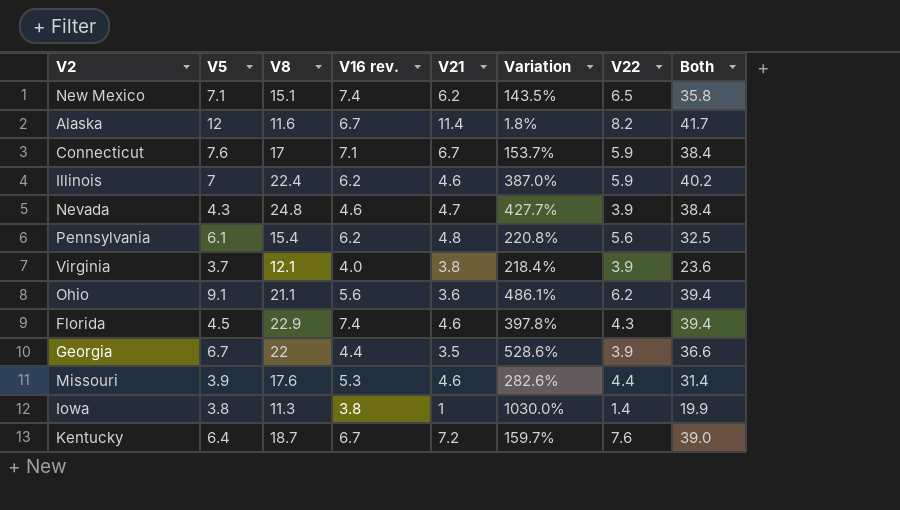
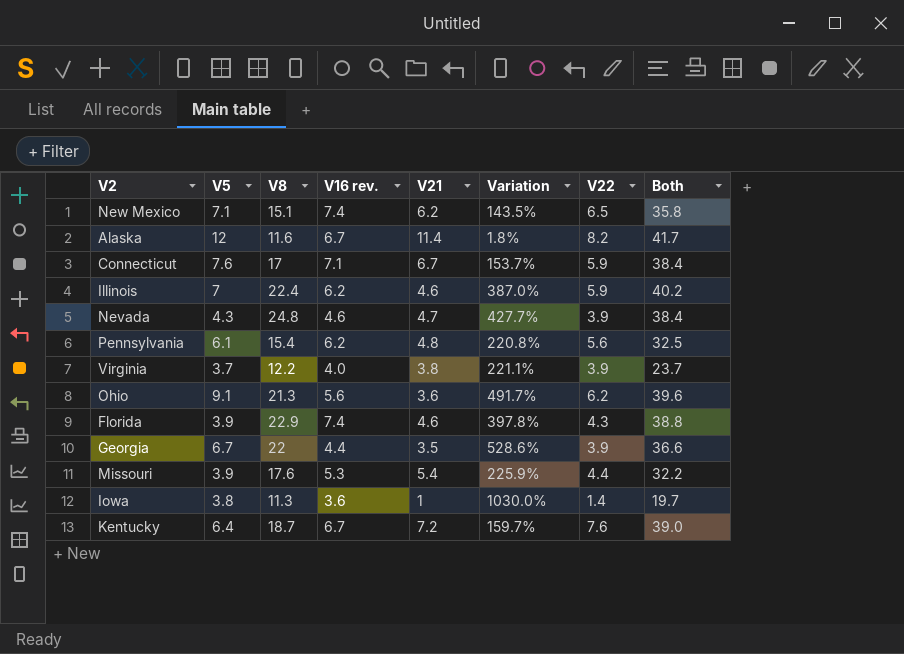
Virginia | V8: 12.1 -> 12.2
Virginia | Variation: 218.4% -> 221.1%
Virginia | Both: 23.6 -> 23.7
Ohio | V8: 21.1 -> 21.3
Ohio | Variation: 486.1% -> 491.7%
Ohio | Both: 39.4 -> 39.6
Florida | V5: 4.5 -> 3.9
Florida | Both: 39.4 -> 38.8
Missouri | V21: 4.6 -> 5.4
Missouri | Variation: 282.6% -> 225.9%
Missouri | Both: 31.4 -> 32.2
Iowa | V16 rev.: 3.8 -> 3.6
Iowa | Both: 19.9 -> 19.7

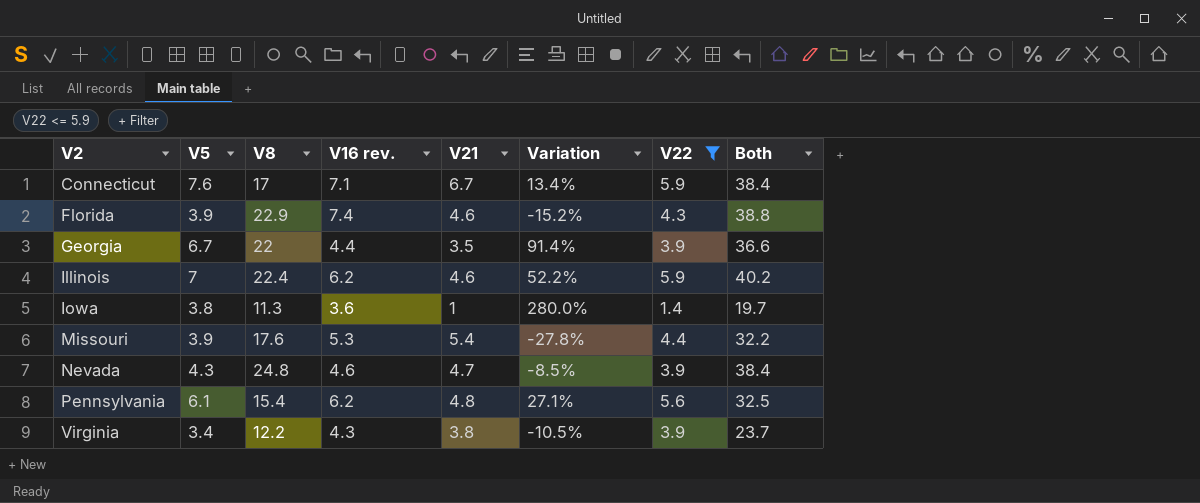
filter: none -> V22 <= 5.9
row order: none -> V2 ascending
column Variation | formula: ([V8] - [V21]) / [V21] -> ([V5] - [V21]) / [V21]
Virginia | V5: 3.7 -> 3.4
Virginia | V16 rev.: 4.0 -> 4.3

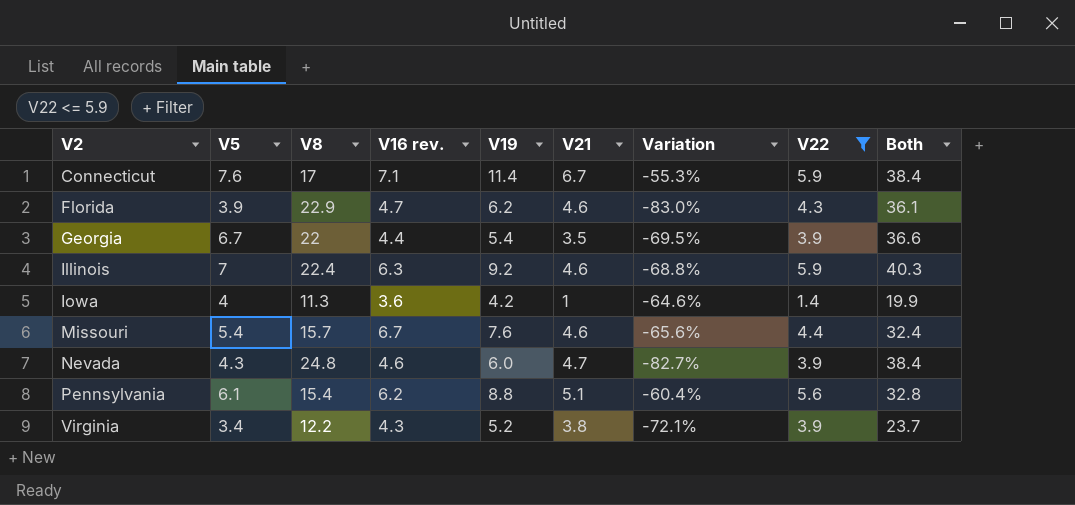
column V19 | position: none -> 5
column Variation | formula: ([V5] - [V21]) / [V21] -> ([V5] - [V8]) / [V8]
Florida | V16 rev.: 7.4 -> 4.7
Florida | Both: 38.8 -> 36.1
Illinois | V16 rev.: 6.2 -> 6.3
Illinois | Both: 40.2 -> 40.3
Iowa | V5: 3.8 -> 4
Iowa | Both: 19.7 -> 19.9
Missouri | V5: 3.9 -> 5.4
Missouri | V8: 17.6 -> 15.7
Missouri | V16 rev.: 5.3 -> 6.7
Missouri | V21: 5.4 -> 4.6
Missouri | Both: 32.2 -> 32.4
Pennsylvania | V21: 4.8 -> 5.1
Pennsylvania | Both: 32.5 -> 32.8

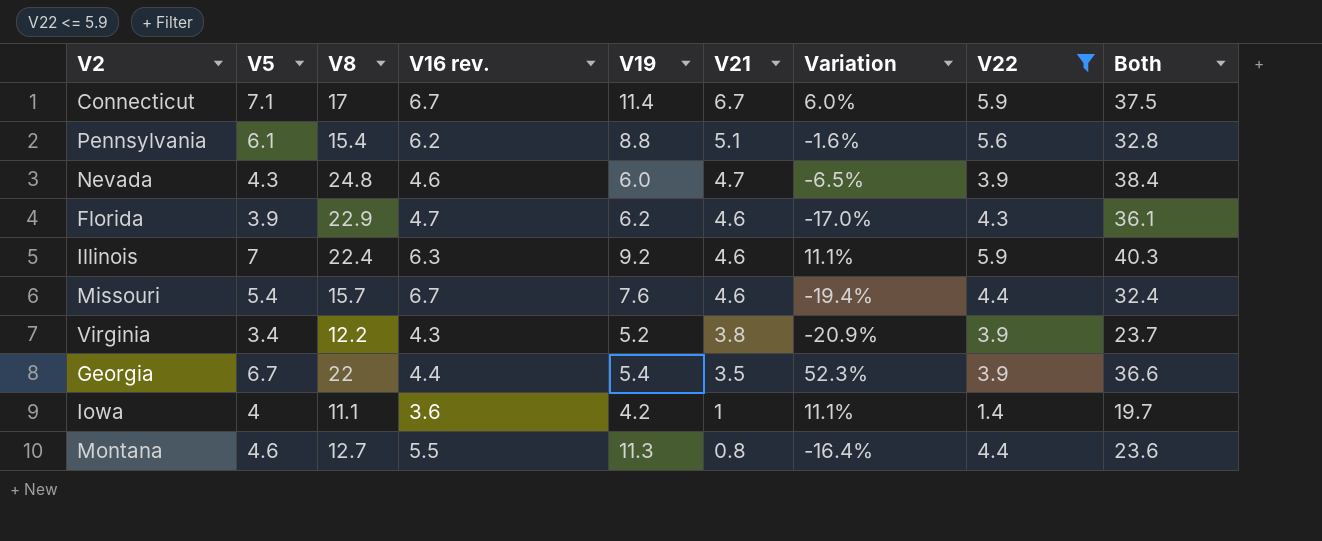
row order: V2 ascending -> V21 descending
column Variation | formula: ([V5] - [V8]) / [V8] -> ([V5] - [V16 rev.]) / [V16 rev.]
Connecticut | V5: 7.6 -> 7.1
Connecticut | V16 rev.: 7.1 -> 6.7
Connecticut | Both: 38.4 -> 37.5
Iowa | V8: 11.3 -> 11.1
Iowa | Both: 19.9 -> 19.7
row Montana: none -> 4.6 | 12.7 | 5.5 | 11.3 | 0.8 | -16.4% | 4.4 | 23.6

